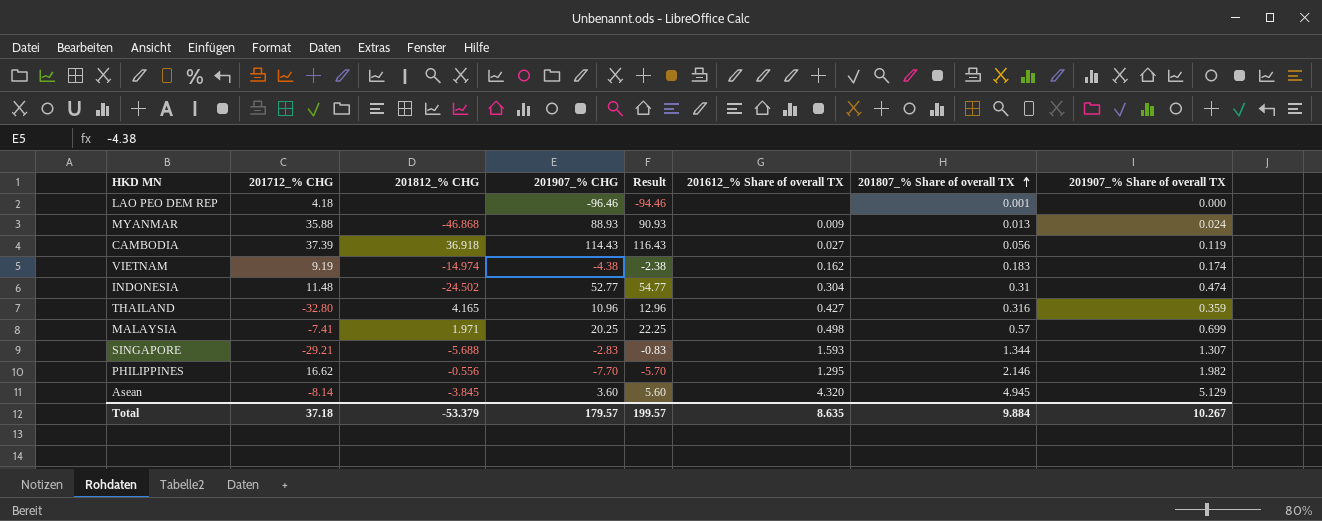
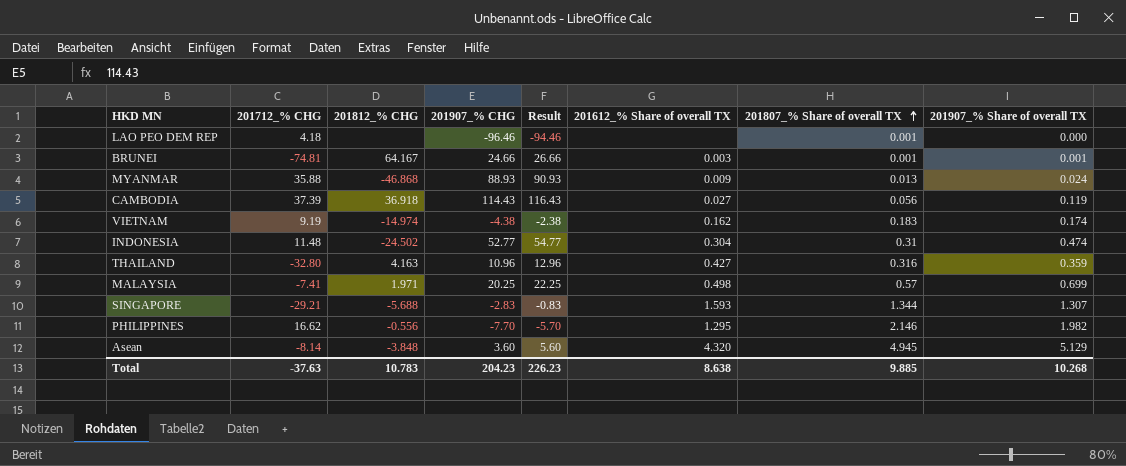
row BRUNEI: none -> -74.81 | 64.167 | 24.66 | 26.66 | 0.003 | 0.001 | 0.001
THAILAND | 201812_% CHG: 4.165 -> 4.163
Asean | 201812_% CHG: -3.845 -> -3.848
Total | 201712_% CHG: 37.18 -> -37.63
Total | 201812_% CHG: -53.379 -> 10.783
Total | 201907_% CHG: 179.57 -> 204.23
Total | Result: 199.57 -> 226.23
Total | 201612_% Share of overall TX: 8.635 -> 8.638
Total | 201807_% Share of overall TX: 9.884 -> 9.885
Total | 201907_% Share of overall TX: 10.267 -> 10.268

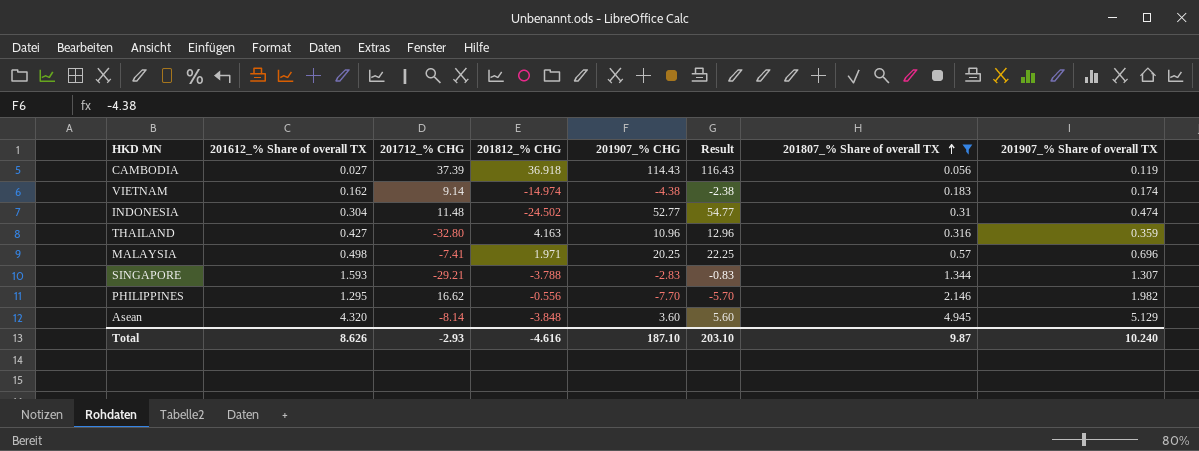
filter: none -> 201807_% Share of overall TX >= 0.056
column 201612_% Share of overall TX | position: 6 -> 2
VIETNAM | 201712_% CHG: 9.19 -> 9.14
MALAYSIA | 201907_% Share of overall TX: 0.699 -> 0.696
SINGAPORE | 201812_% CHG: -5.688 -> -3.788
Total | 201612_% Share of overall TX: 8.638 -> 8.626
Total | 201712_% CHG: -37.63 -> -2.93
Total | 201812_% CHG: 10.783 -> -4.616
Total | 201907_% CHG: 204.23 -> 187.10
Total | Result: 226.23 -> 203.10
Total | 201807_% Share of overall TX: 9.885 -> 9.87
Total | 201907_% Share of overall TX: 10.268 -> 10.240

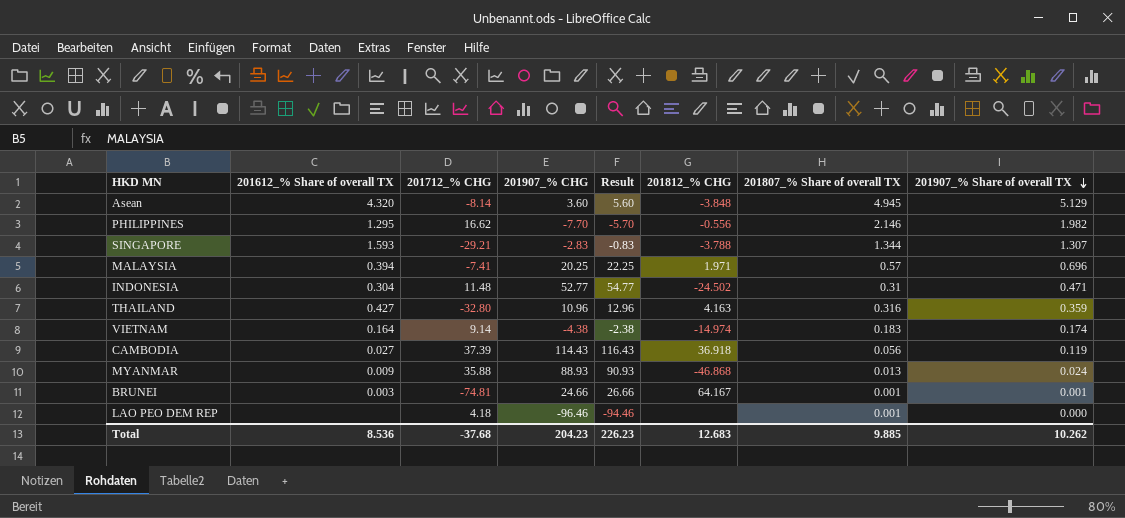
filter: 201807_% Share of overall TX >= 0.056 -> none
row order: 201807_% Share of overall TX ascending -> 201907_% Share of overall TX descending
column 201812_% CHG | position: 4 -> 6
MALAYSIA | 201612_% Share of overall TX: 0.498 -> 0.394
INDONESIA | 201907_% Share of overall TX: 0.474 -> 0.471
VIETNAM | 201612_% Share of overall TX: 0.162 -> 0.164
Total | 201612_% Share of overall TX: 8.626 -> 8.536
Total | 201712_% CHG: -2.93 -> -37.68
Total | 201907_% CHG: 187.10 -> 204.23
Total | Result: 203.10 -> 226.23
Total | 201812_% CHG: -4.616 -> 12.683
Total | 201807_% Share of overall TX: 9.87 -> 9.885
Total | 201907_% Share of overall TX: 10.240 -> 10.262

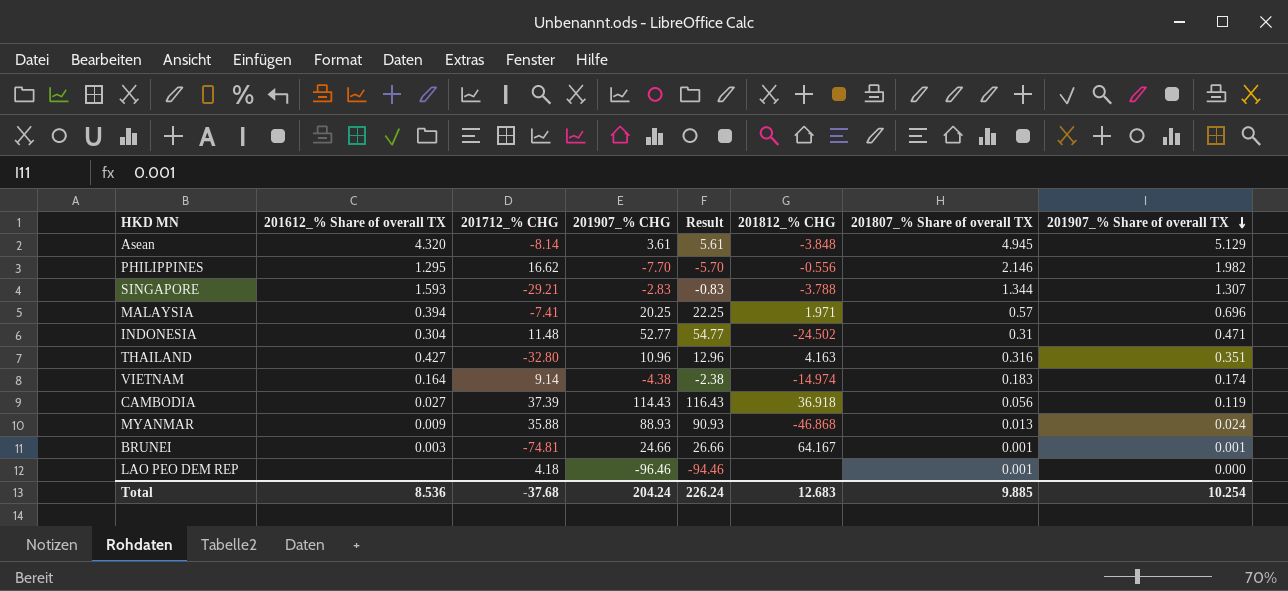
Asean | 201907_% CHG: 3.60 -> 3.61
Asean | Result: 5.60 -> 5.61
THAILAND | 201907_% Share of overall TX: 0.359 -> 0.351
Total | 201907_% CHG: 204.23 -> 204.24
Total | Result: 226.23 -> 226.24
Total | 201907_% Share of overall TX: 10.262 -> 10.254

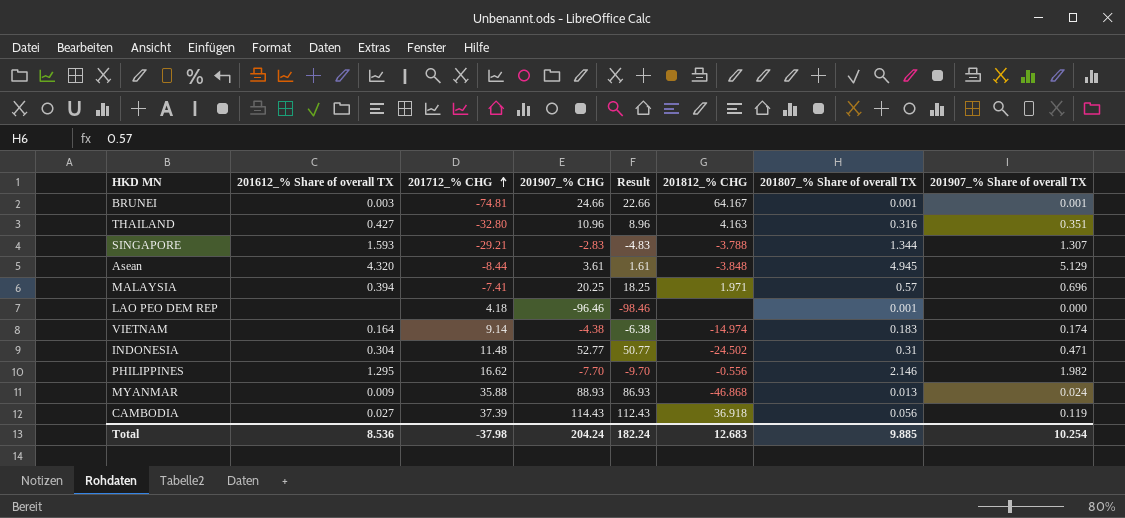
row order: 201907_% Share of overall TX descending -> 201712_% CHG ascending
column Result | formula: [201907_% CHG] + 2 -> [201907_% CHG] - 2
Asean | 201712_% CHG: -8.14 -> -8.44
Total | 201712_% CHG: -37.68 -> -37.98
Total | Result: 226.24 -> 182.24

